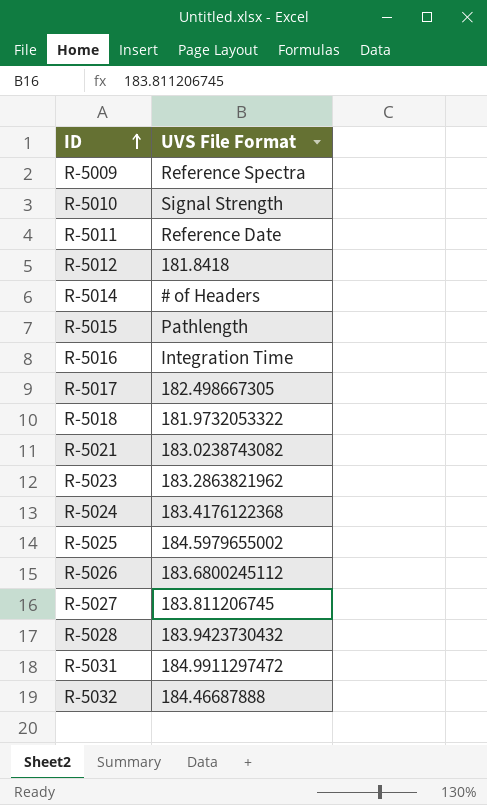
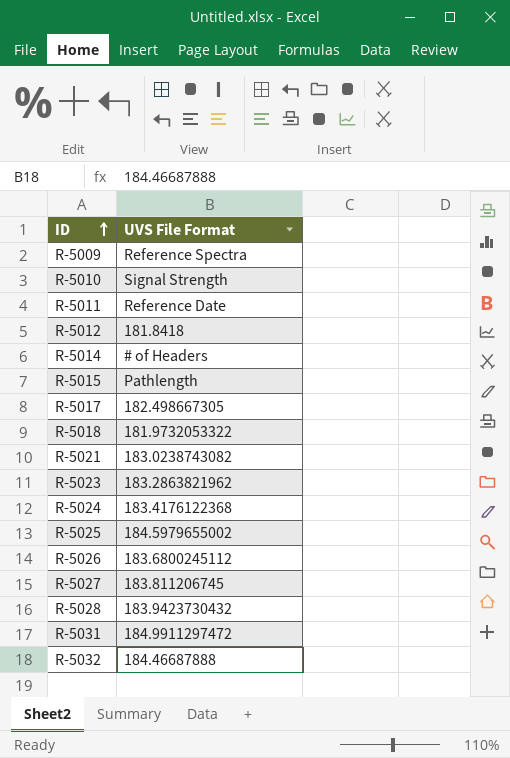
row R-5016: Integration Time -> none

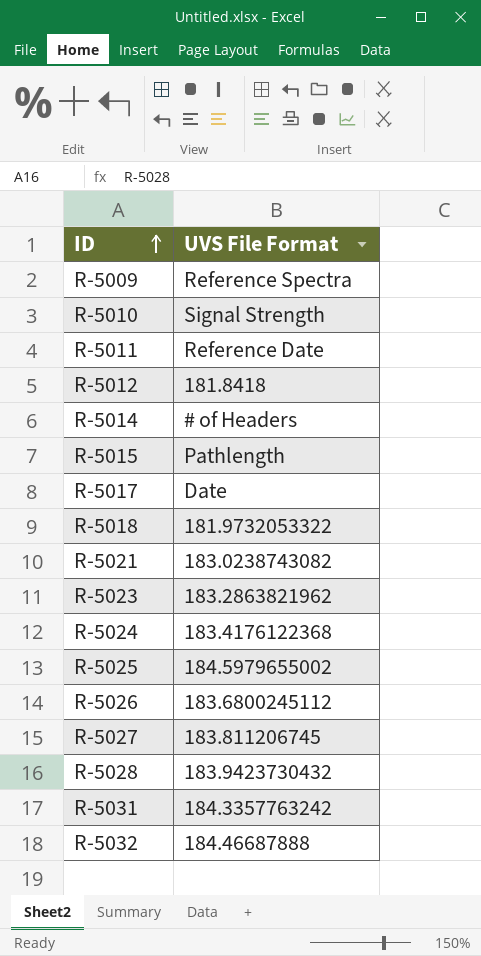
R-5017 | UVS File Format: 182.498667305 -> Date
R-5031 | UVS File Format: 184.9911297472 -> 184.3357763242

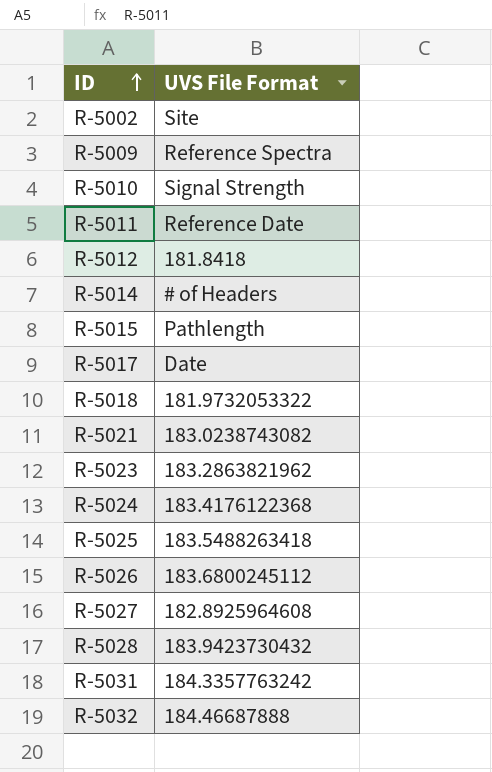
row R-5002: none -> Site
R-5025 | UVS File Format: 184.5979655002 -> 183.5488263418
R-5027 | UVS File Format: 183.811206745 -> 182.8925964608

